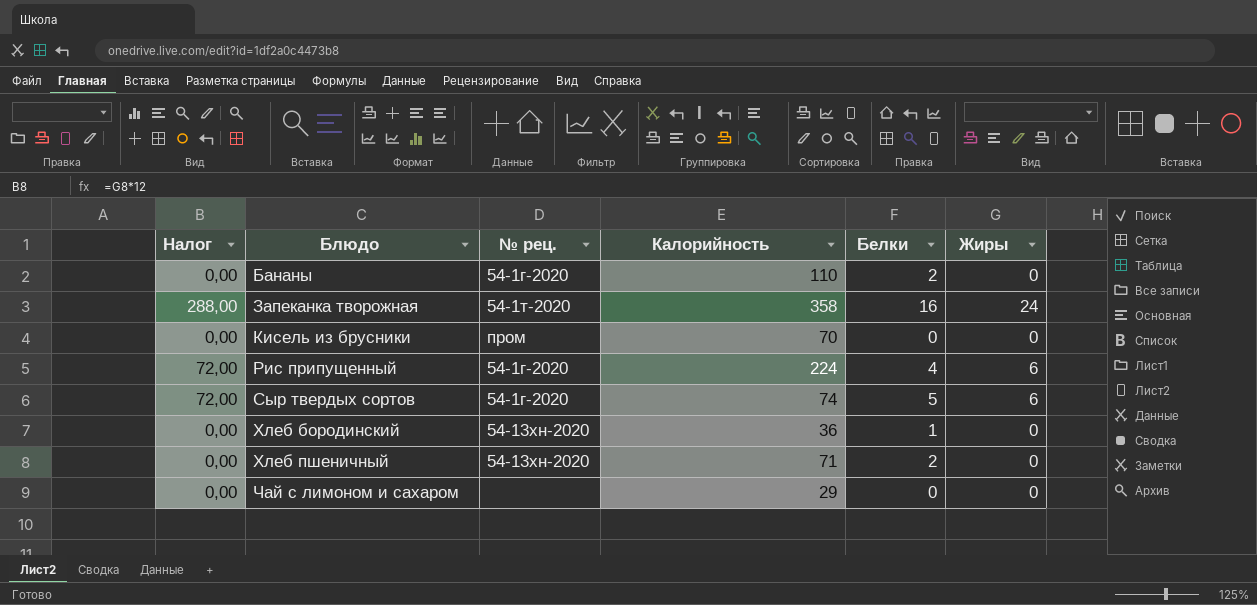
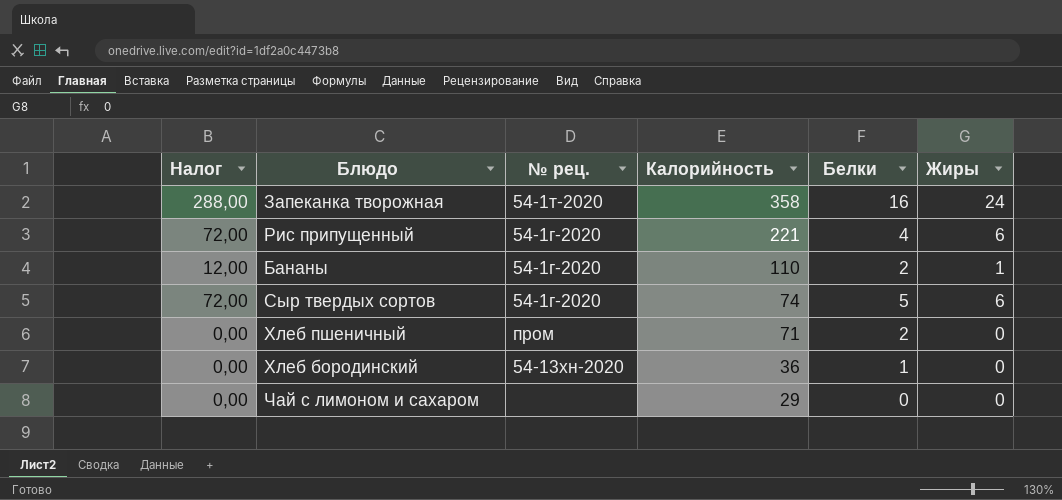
row order: Блюдо ascending -> Калорийность descending
row Кисель из брусники: 0,00 | пром | 70 | 0 | 0 -> none
Рис припущенный | Калорийность: 224 -> 221
Бананы | Налог: 0,00 -> 12,00
Бананы | Жиры: 0 -> 1
Хлеб пшеничный | № рец.: 54-13хн-2020 -> пром

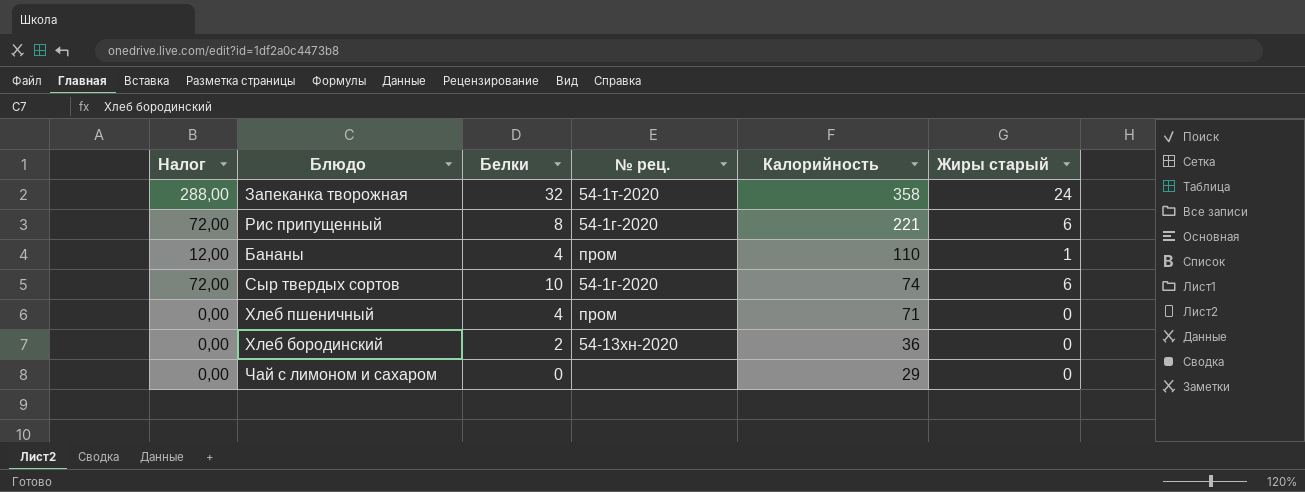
column Белки | position: 5 -> 3
column name: Жиры -> Жиры старый
Запеканка творожная | Белки: 16 -> 32
Рис припущенный | Белки: 4 -> 8
Бананы | Белки: 2 -> 4
Бананы | № рец.: 54-1г-2020 -> пром
Сыр твердых сортов | Белки: 5 -> 10
Хлеб пшеничный | Белки: 2 -> 4
Хлеб бородинский | Белки: 1 -> 2

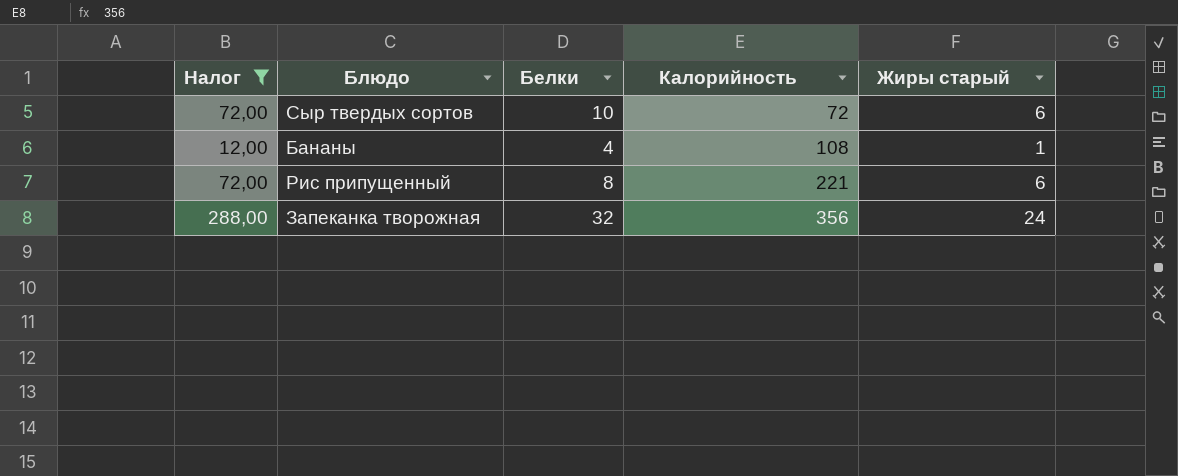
filter: none -> Налог != 0,00
row order: Калорийность descending -> Калорийность ascending
column № рец. | position: 4 -> none
Сыр твердых сортов | Калорийность: 74 -> 72
Бананы | Калорийность: 110 -> 108
Запеканка творожная | Калорийность: 358 -> 356

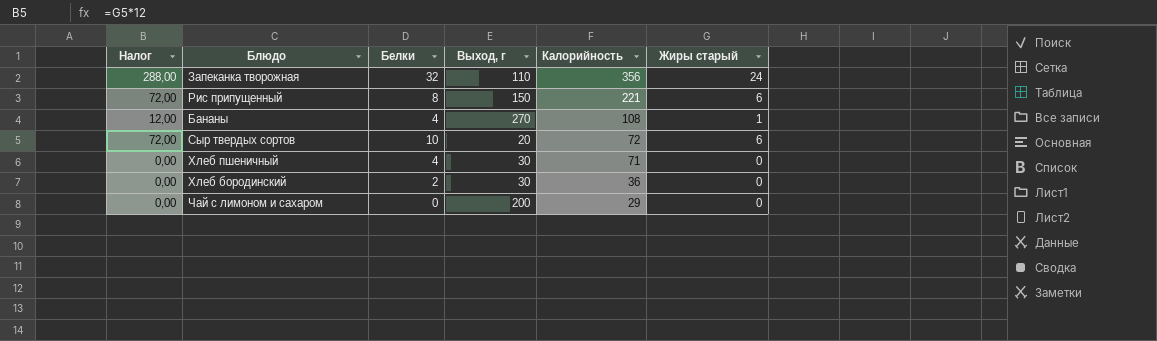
filter: Налог != 0,00 -> none
row order: Калорийность ascending -> Калорийность descending
column Выход, г | position: none -> 4

